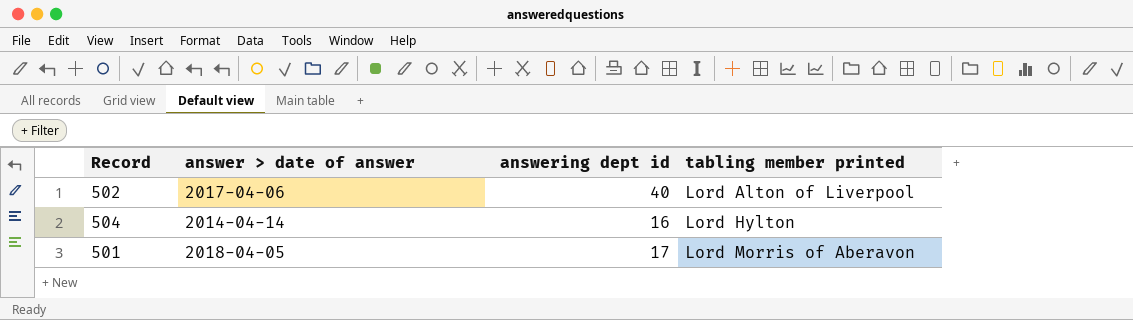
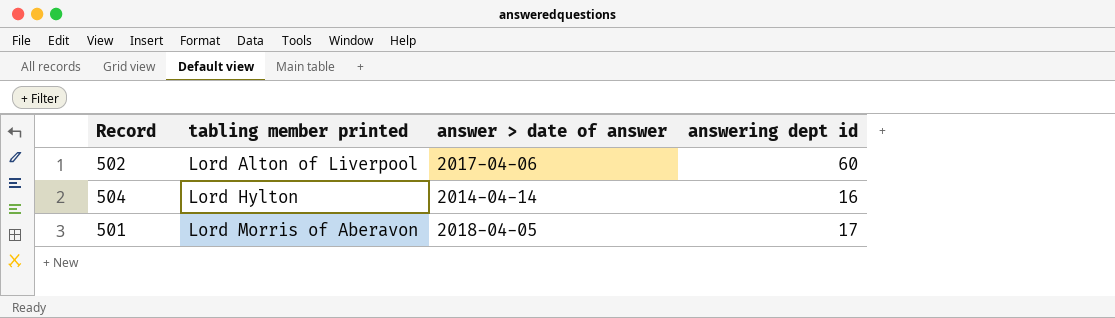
column tabling member printed | position: 4 -> 2
502 | answering dept id: 40 -> 60

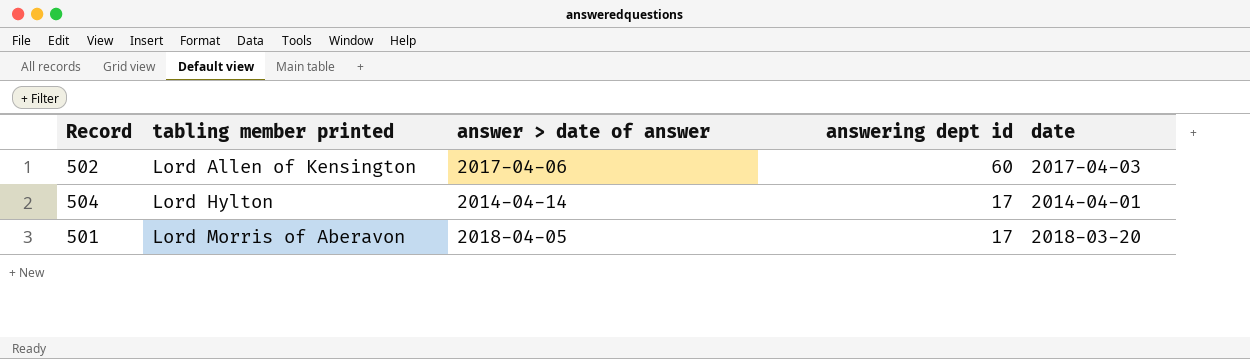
column date | position: none -> 5
502 | tabling member printed: Lord Alton of Liverpool -> Lord Allen of Kensington
504 | answering dept id: 16 -> 17

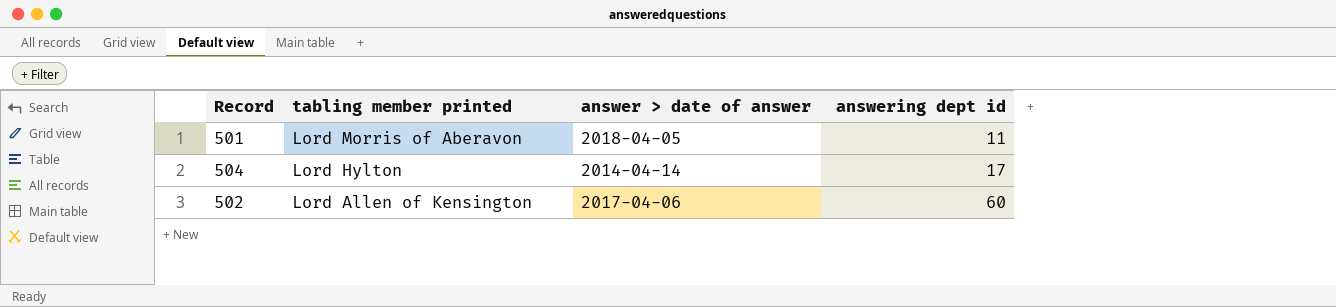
row order: tabling member printed ascending -> tabling member printed descending
column date | position: 5 -> none
501 | answering dept id: 17 -> 11

